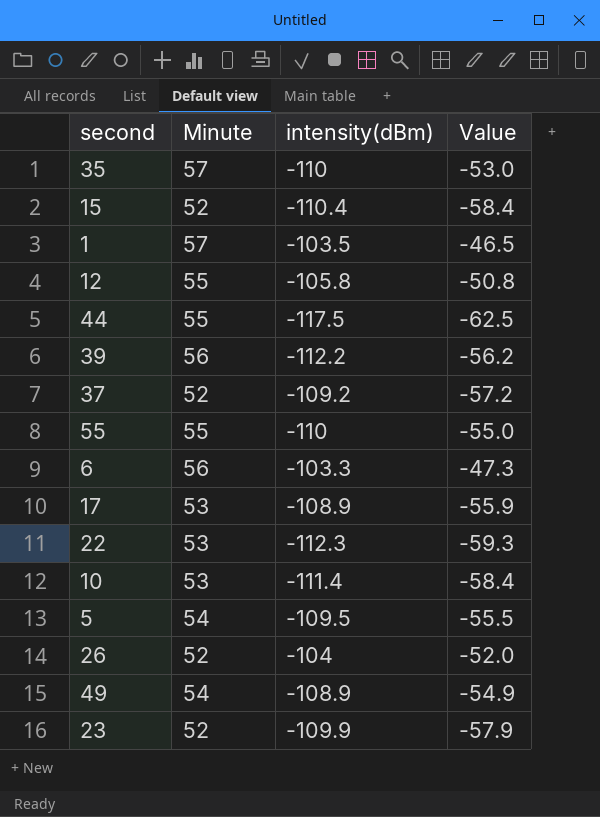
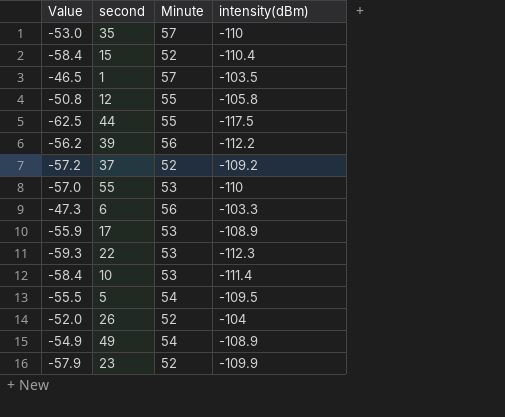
column Value | position: 4 -> 1
55 | Value: -55.0 -> -57.0
55 | Minute: 55 -> 53

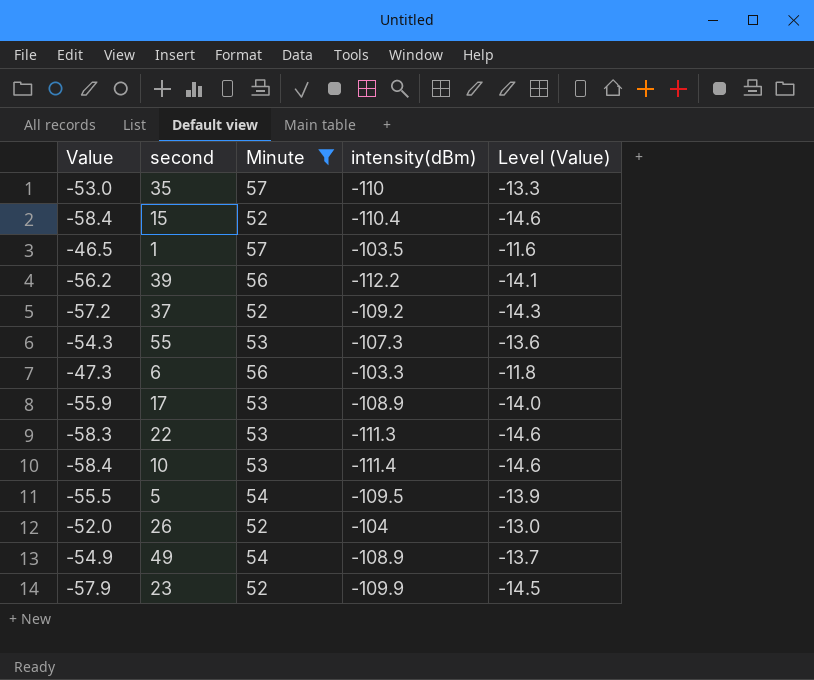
filter: none -> Minute != 55
column Level (Value) | formula: none -> [Value] * 0.25
55 | Value: -57.0 -> -54.3
55 | intensity(dBm): -110 -> -107.3
22 | Value: -59.3 -> -58.3
22 | intensity(dBm): -112.3 -> -111.3

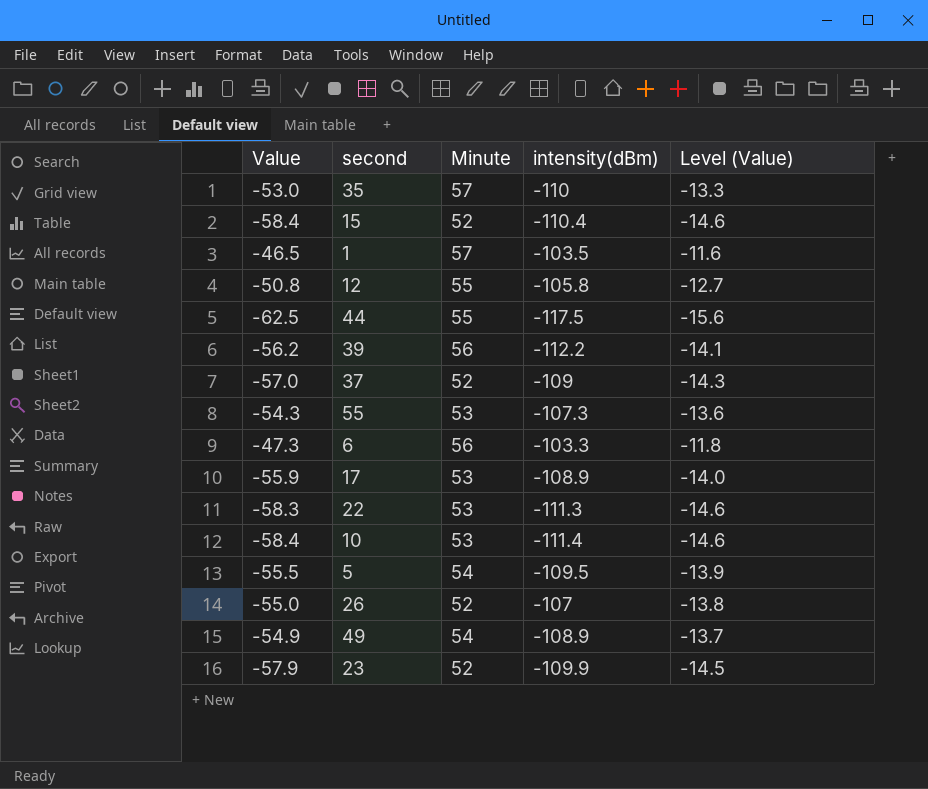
filter: Minute != 55 -> none
37 | Value: -57.2 -> -57.0
37 | intensity(dBm): -109.2 -> -109
26 | Value: -52.0 -> -55.0
26 | intensity(dBm): -104 -> -107
26 | Level (Value): -13.0 -> -13.8

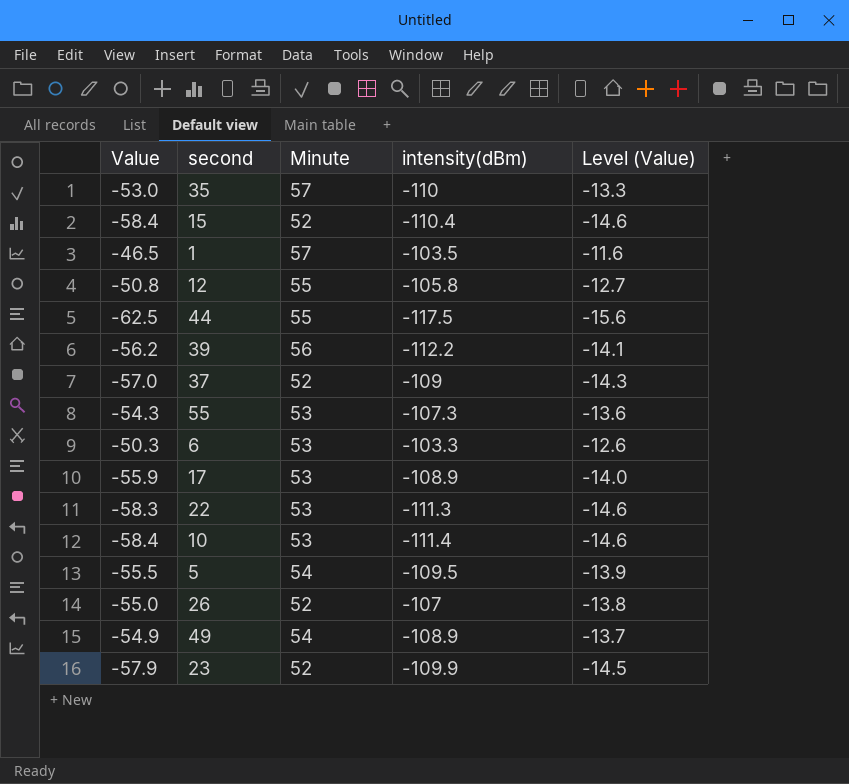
6 | Value: -47.3 -> -50.3
6 | Minute: 56 -> 53
6 | Level (Value): -11.8 -> -12.6

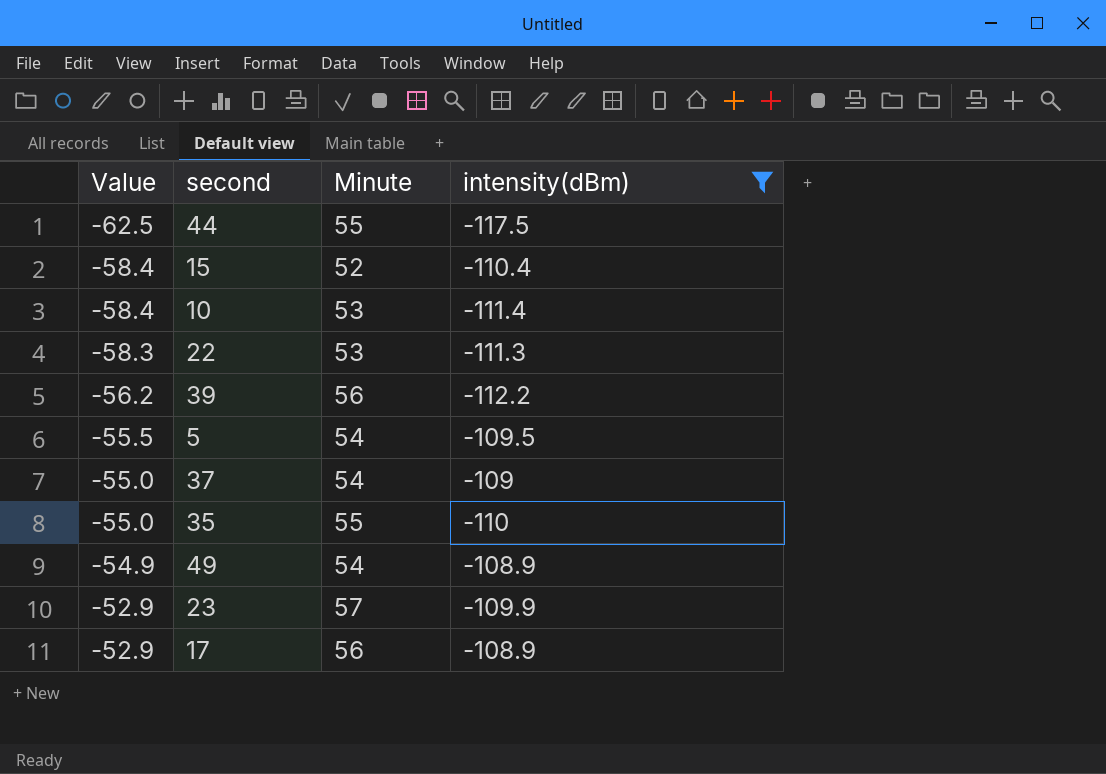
filter: none -> intensity(dBm) <= -108.9
row order: none -> Value ascending
column Level (Value) | formula: [Value] * 0.25 -> none
37 | Value: -57.0 -> -55.0
37 | Minute: 52 -> 54
35 | Value: -53.0 -> -55.0
35 | Minute: 57 -> 55
23 | Value: -57.9 -> -52.9
23 | Minute: 52 -> 57
17 | Value: -55.9 -> -52.9
17 | Minute: 53 -> 56

